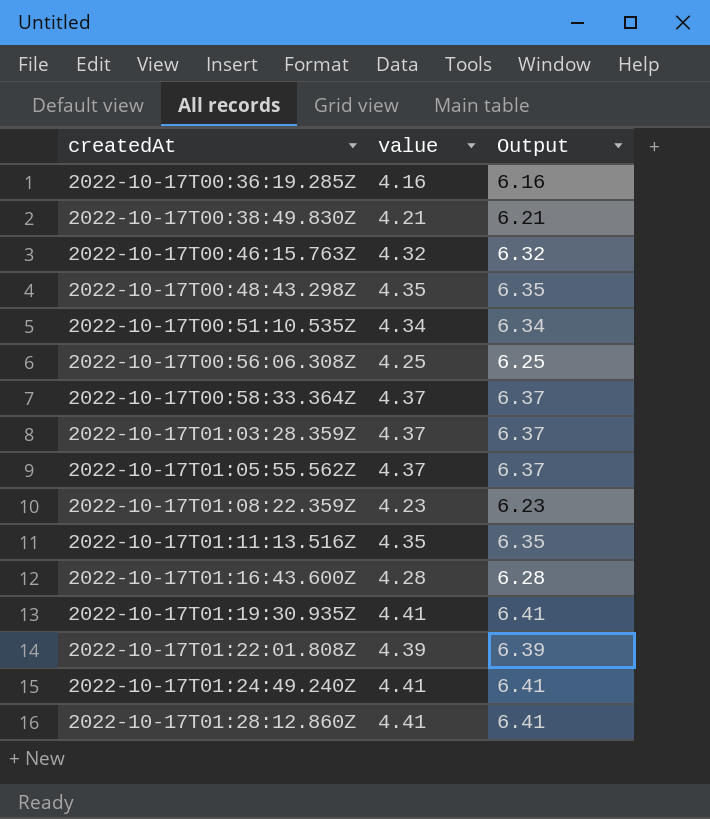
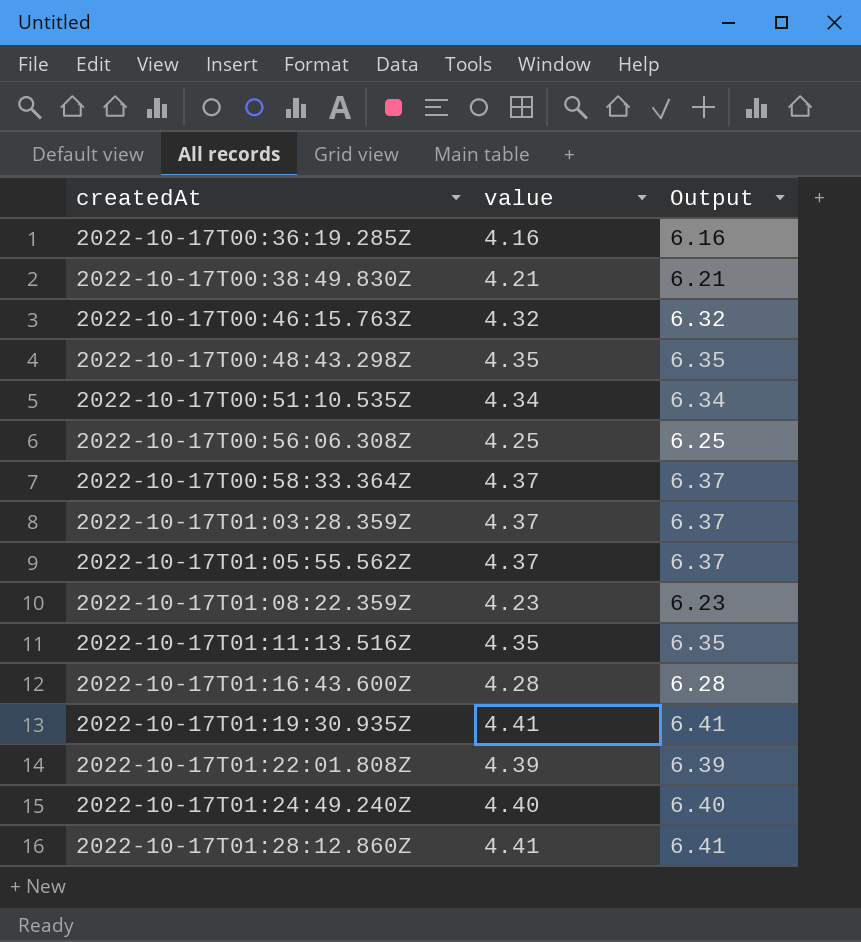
2022-10-17T01:24:49.240Z | value: 4.41 -> 4.40
2022-10-17T01:24:49.240Z | Output: 6.41 -> 6.40

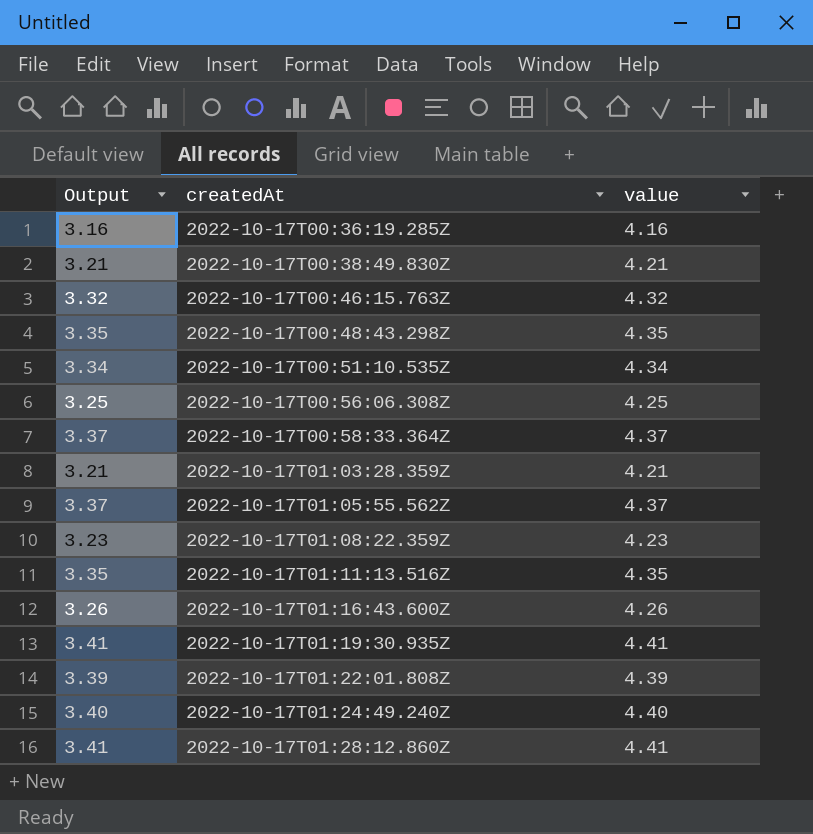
column Output | formula: [value] + 2 -> [value] - 1
column Output | position: 3 -> 1
2022-10-17T01:03:28.359Z | value: 4.37 -> 4.21
2022-10-17T01:16:43.600Z | value: 4.28 -> 4.26

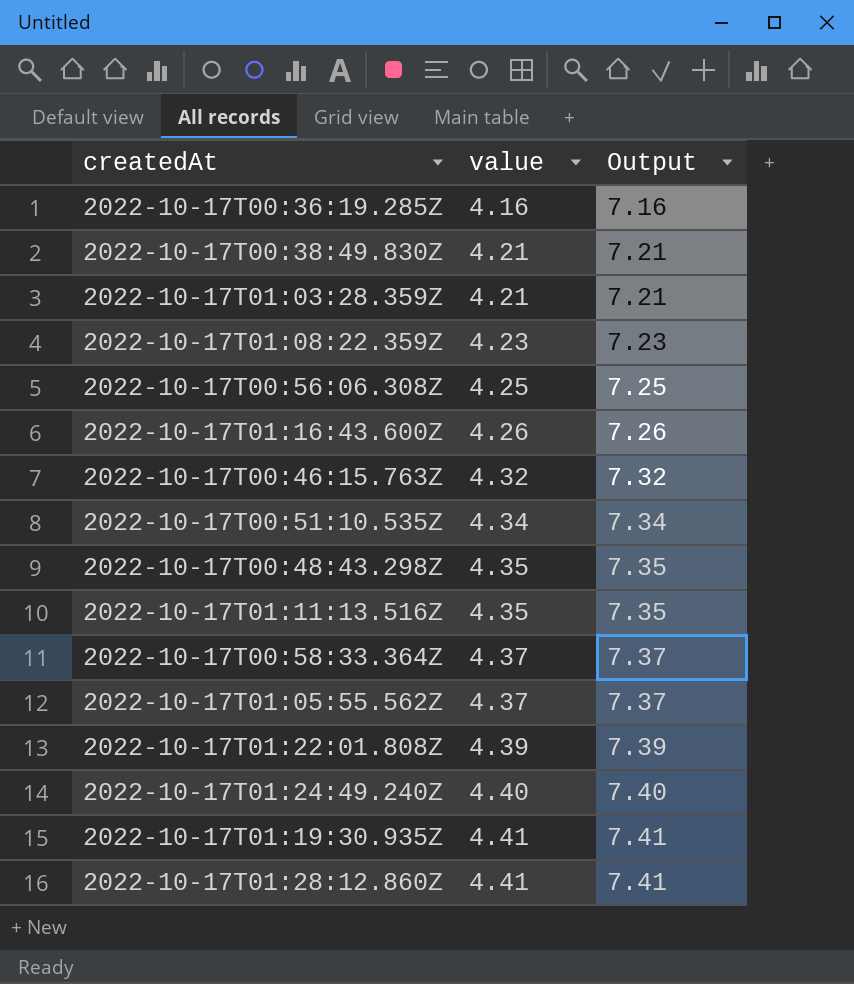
row order: createdAt ascending -> value ascending
column Output | formula: [value] - 1 -> [value] + 3
column Output | position: 1 -> 3

